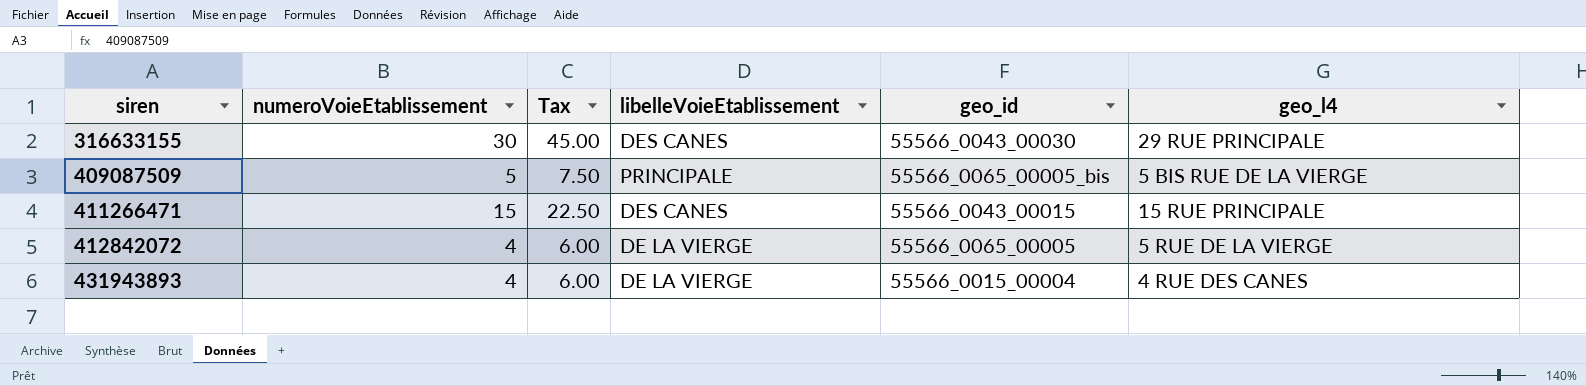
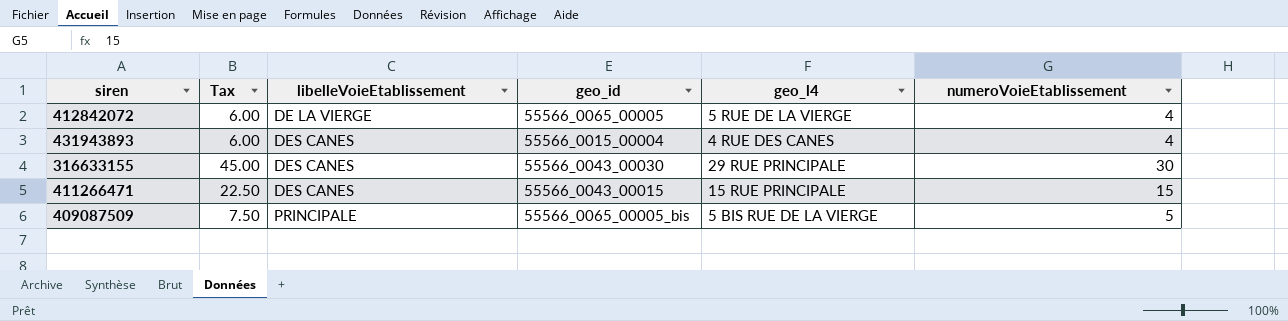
row order: siren ascending -> libelleVoieEtablissement ascending
column numeroVoieEtablissement | position: 2 -> 6
431943893 | libelleVoieEtablissement: DE LA VIERGE -> DES CANES

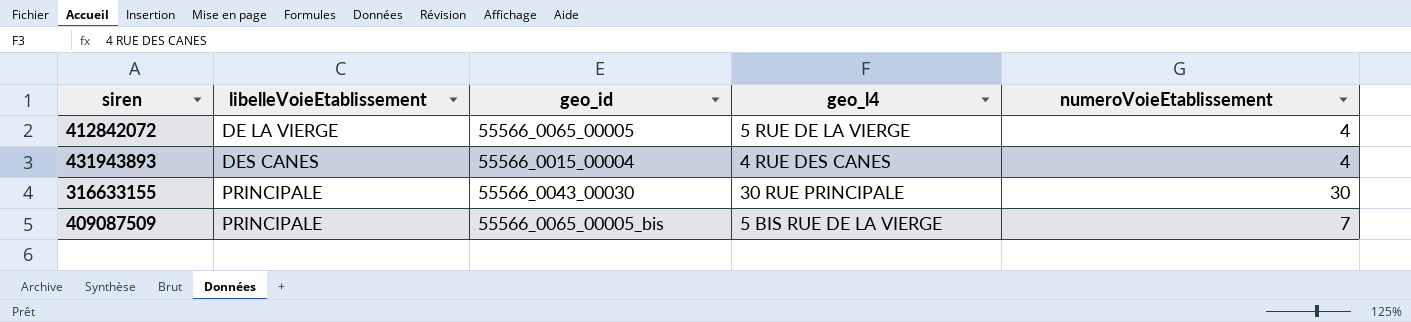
column Tax | formula: [numeroVoieEtablissement] * 1.5 -> none
row 411266471: 22.50 | DES CANES | 55566_0043_00015 | 15 RUE PRINCIPALE | 15 -> none
316633155 | libelleVoieEtablissement: DES CANES -> PRINCIPALE
316633155 | geo_l4: 29 RUE PRINCIPALE -> 30 RUE PRINCIPALE
409087509 | numeroVoieEtablissement: 5 -> 7

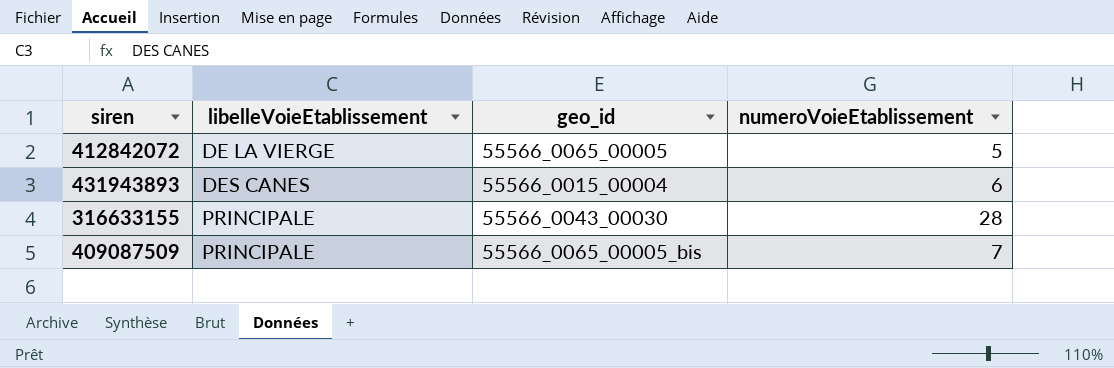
column geo_l4 | position: 4 -> none
412842072 | numeroVoieEtablissement: 4 -> 5
431943893 | numeroVoieEtablissement: 4 -> 6
316633155 | numeroVoieEtablissement: 30 -> 28

